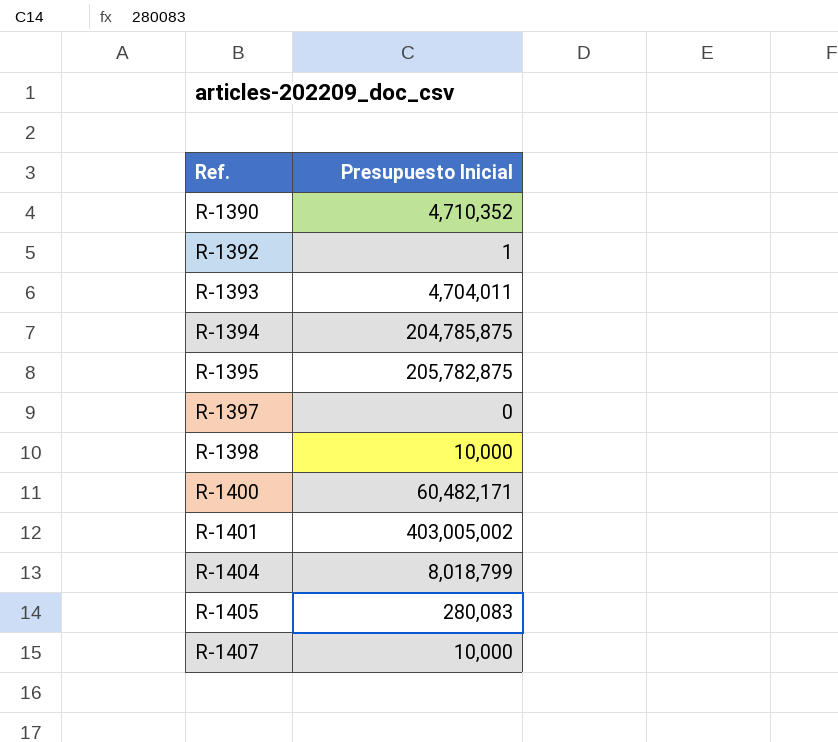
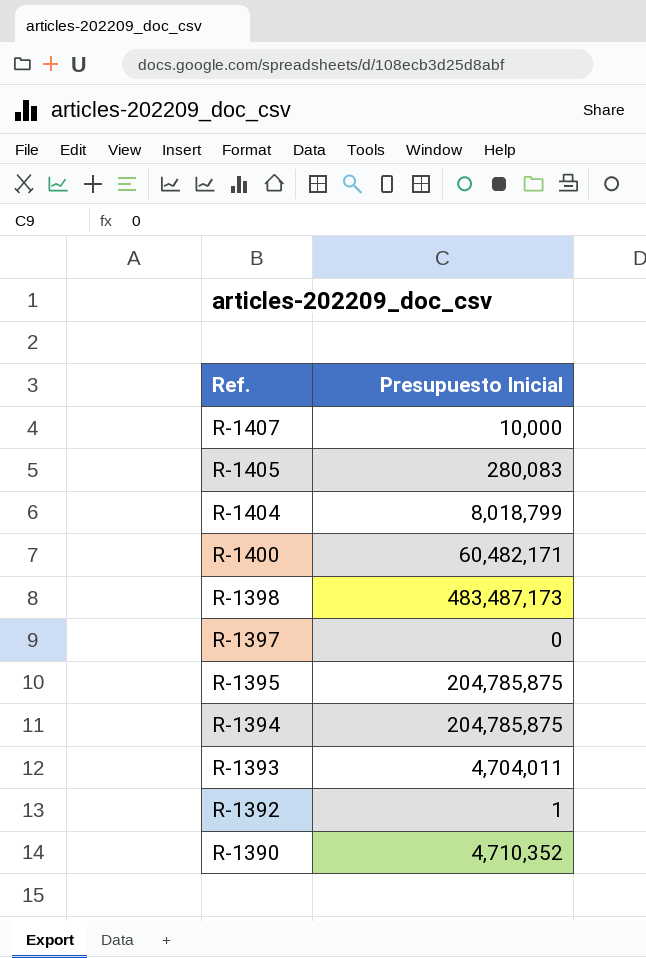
row order: Ref. ascending -> Ref. descending
row R-1401: 403,005,002 -> none
R-1398 | Presupuesto Inicial: 10,000 -> 483,487,173
R-1395 | Presupuesto Inicial: 205,782,875 -> 204,785,875

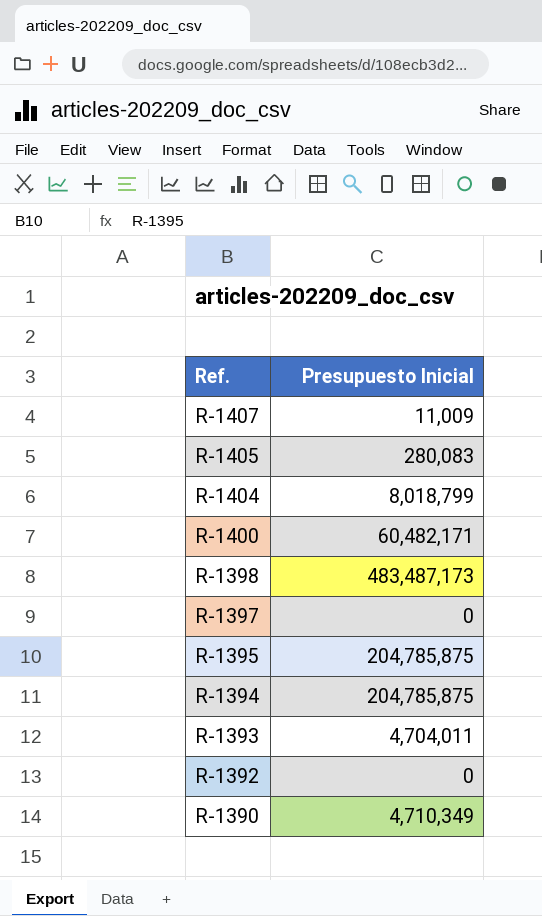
R-1407 | Presupuesto Inicial: 10,000 -> 11,009
R-1392 | Presupuesto Inicial: 1 -> 0
R-1390 | Presupuesto Inicial: 4,710,352 -> 4,710,349

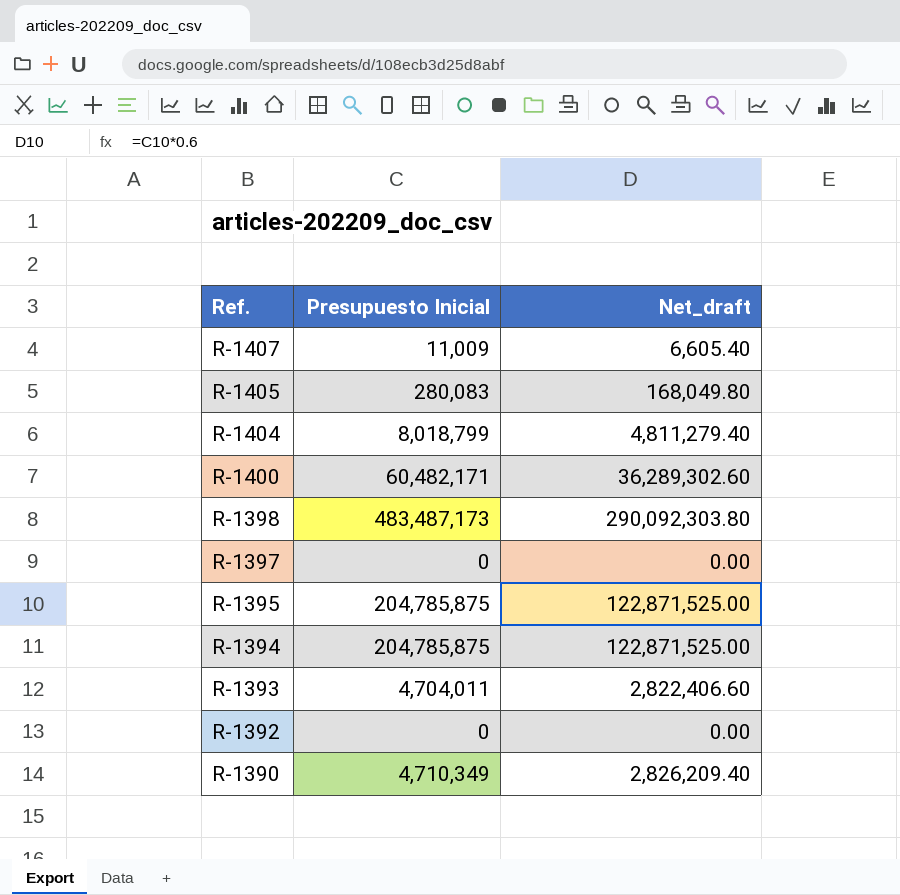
column Net_draft | formula: none -> [Presupuesto Inicial] * 0.6

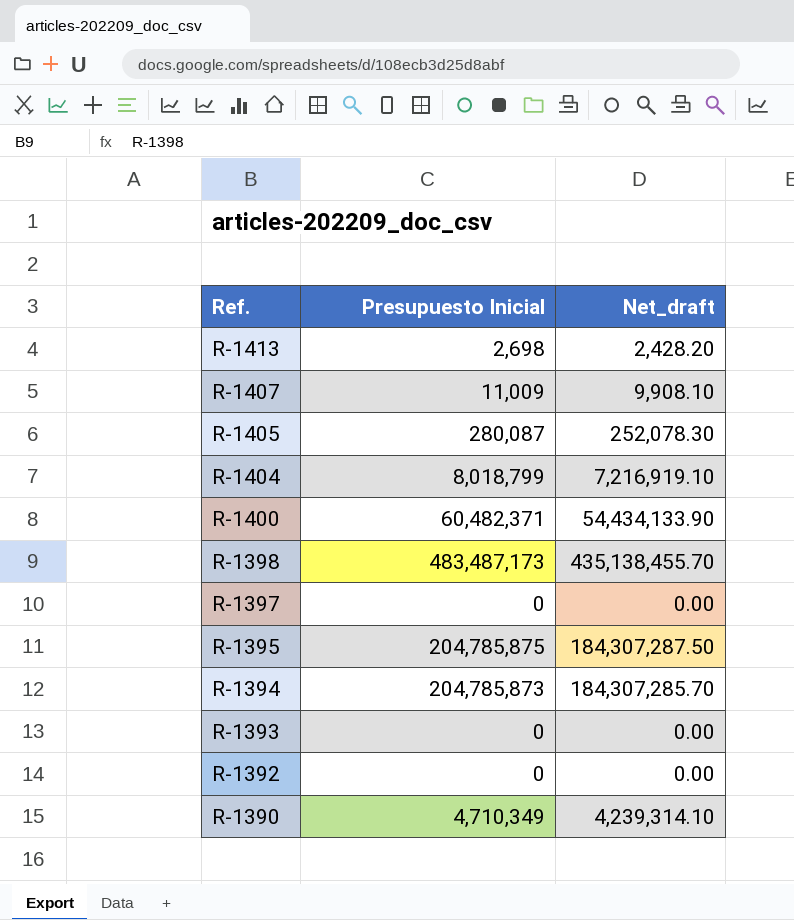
column Net_draft | formula: [Presupuesto Inicial] * 0.6 -> [Presupuesto Inicial] * 0.9
row R-1413: none -> 2,698 | 2,428.20
R-1405 | Presupuesto Inicial: 280,083 -> 280,087
R-1400 | Presupuesto Inicial: 60,482,171 -> 60,482,371
R-1394 | Presupuesto Inicial: 204,785,875 -> 204,785,873
R-1393 | Presupuesto Inicial: 4,704,011 -> 0

